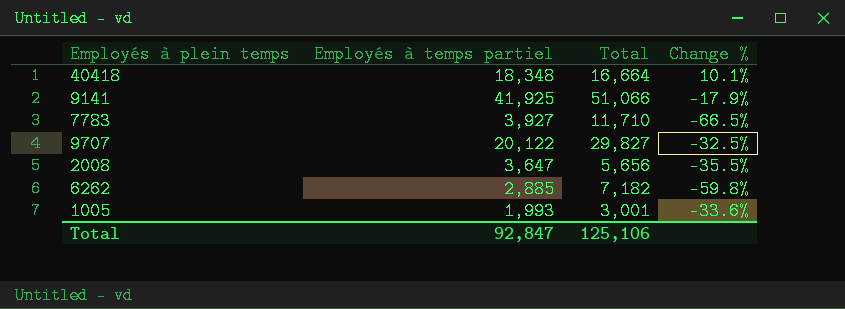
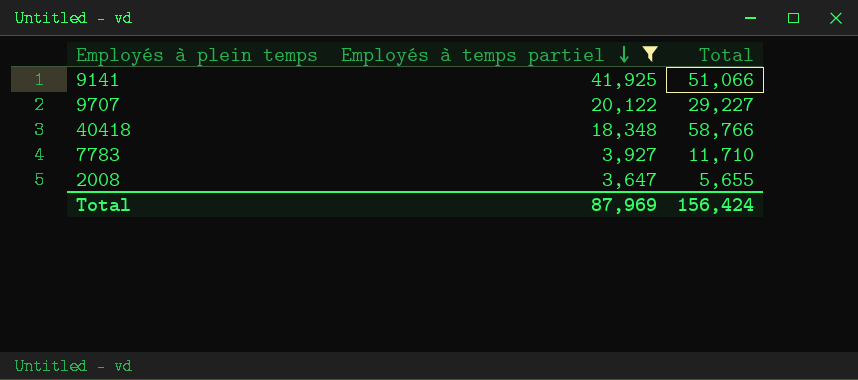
filter: none -> Employés à temps partiel >= 3,647
row order: none -> Employés à temps partiel descending
column Change % | formula: ([Employés à temps partiel] - [Total]) / [Total] -> none
9707 | Total: 29,827 -> 29,227
40418 | Total: 16,664 -> 58,766
2008 | Total: 5,656 -> 5,655
Total | Employés à temps partiel: 92,847 -> 87,969
Total | Total: 125,106 -> 156,424

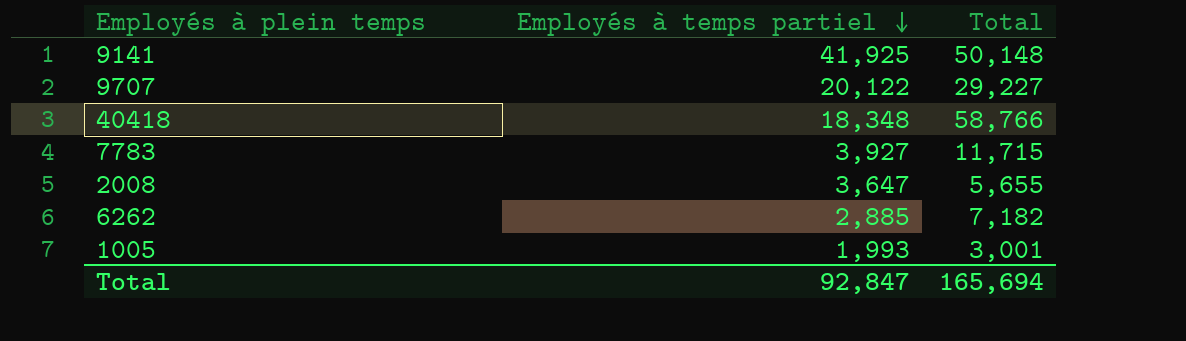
filter: Employés à temps partiel >= 3,647 -> none
9141 | Total: 51,066 -> 50,148
7783 | Total: 11,710 -> 11,715
Total | Employés à temps partiel: 87,969 -> 92,847
Total | Total: 156,424 -> 165,694

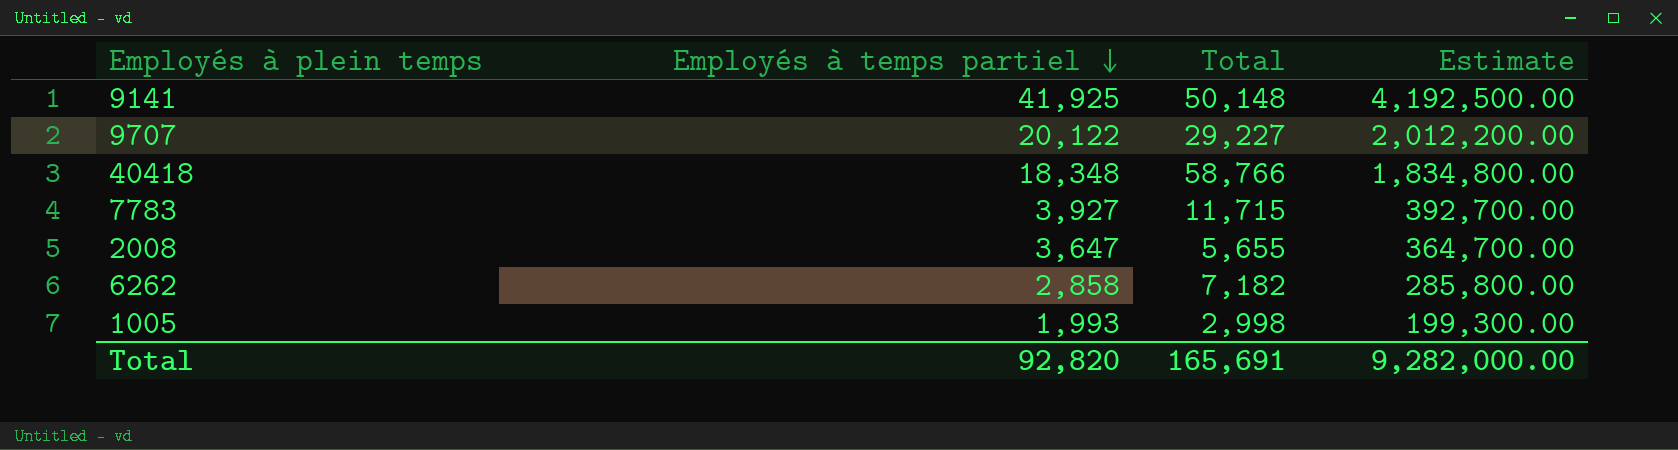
column Estimate | formula: none -> [Employés à temps partiel] * 100
6262 | Employés à temps partiel: 2,885 -> 2,858
1005 | Total: 3,001 -> 2,998
Total | Employés à temps partiel: 92,847 -> 92,820
Total | Total: 165,694 -> 165,691

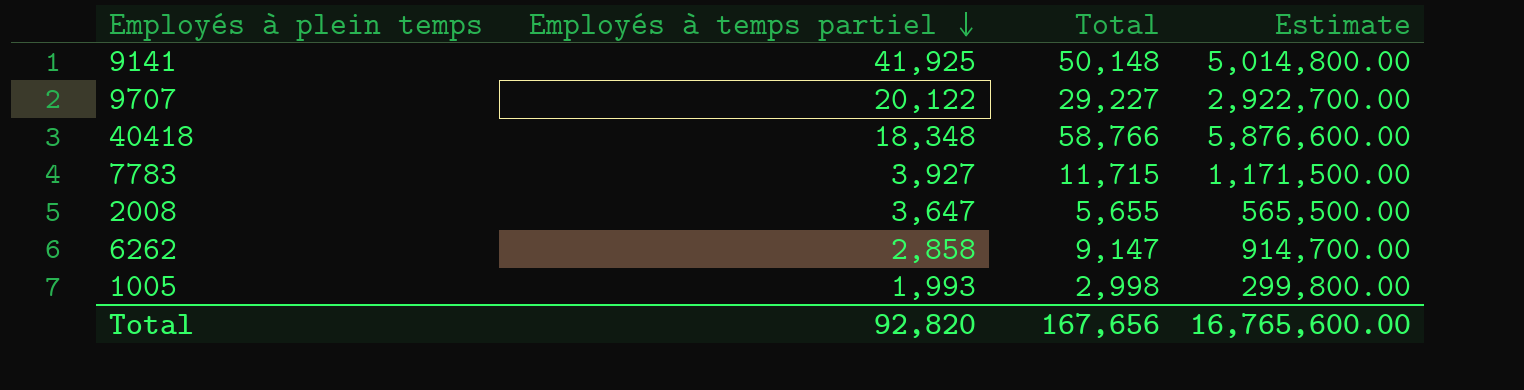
column Estimate | formula: [Employés à temps partiel] * 100 -> [Total] * 100
6262 | Total: 7,182 -> 9,147
Total | Total: 165,691 -> 167,656
Total | Estimate: 9,282,000.00 -> 16,765,600.00

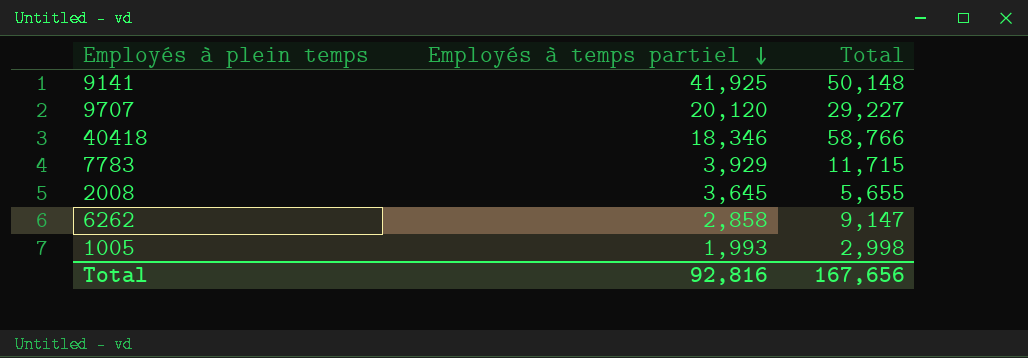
column Estimate | formula: [Total] * 100 -> none
9707 | Employés à temps partiel: 20,122 -> 20,120
40418 | Employés à temps partiel: 18,348 -> 18,346
7783 | Employés à temps partiel: 3,927 -> 3,929
2008 | Employés à temps partiel: 3,647 -> 3,645
Total | Employés à temps partiel: 92,820 -> 92,816

